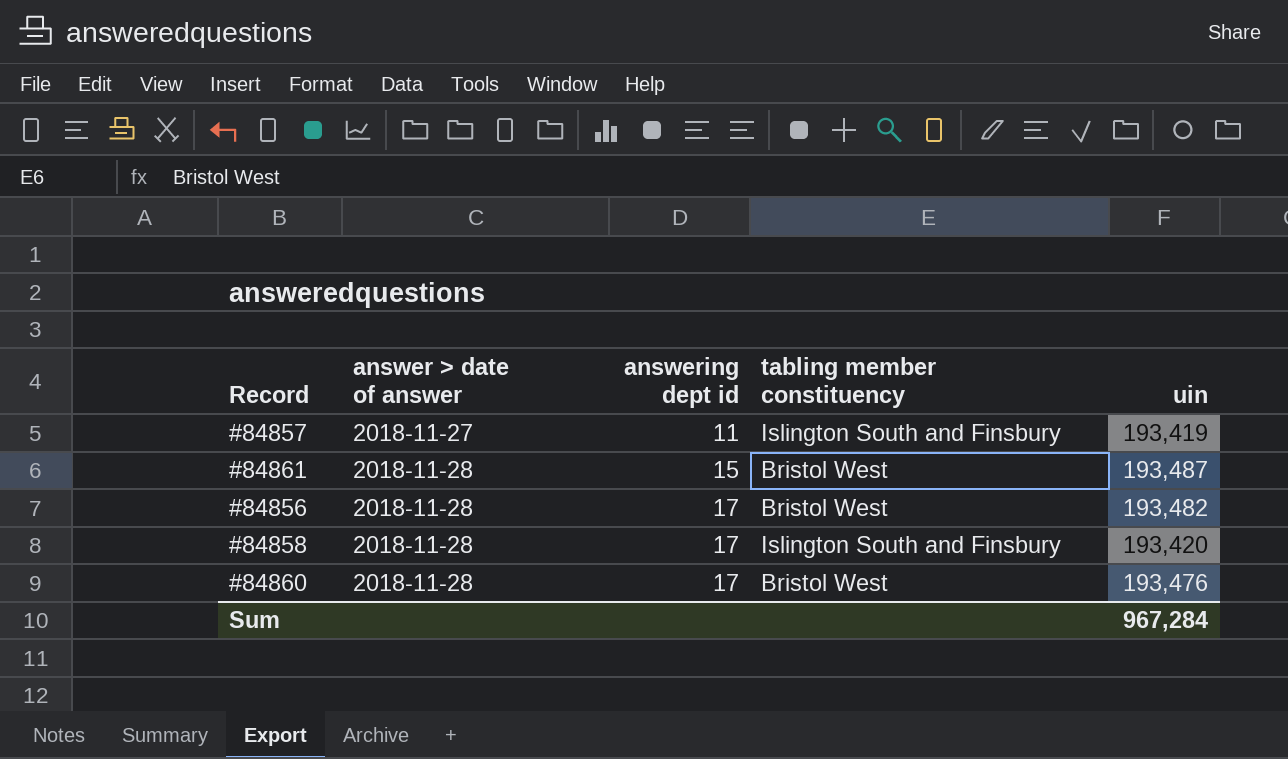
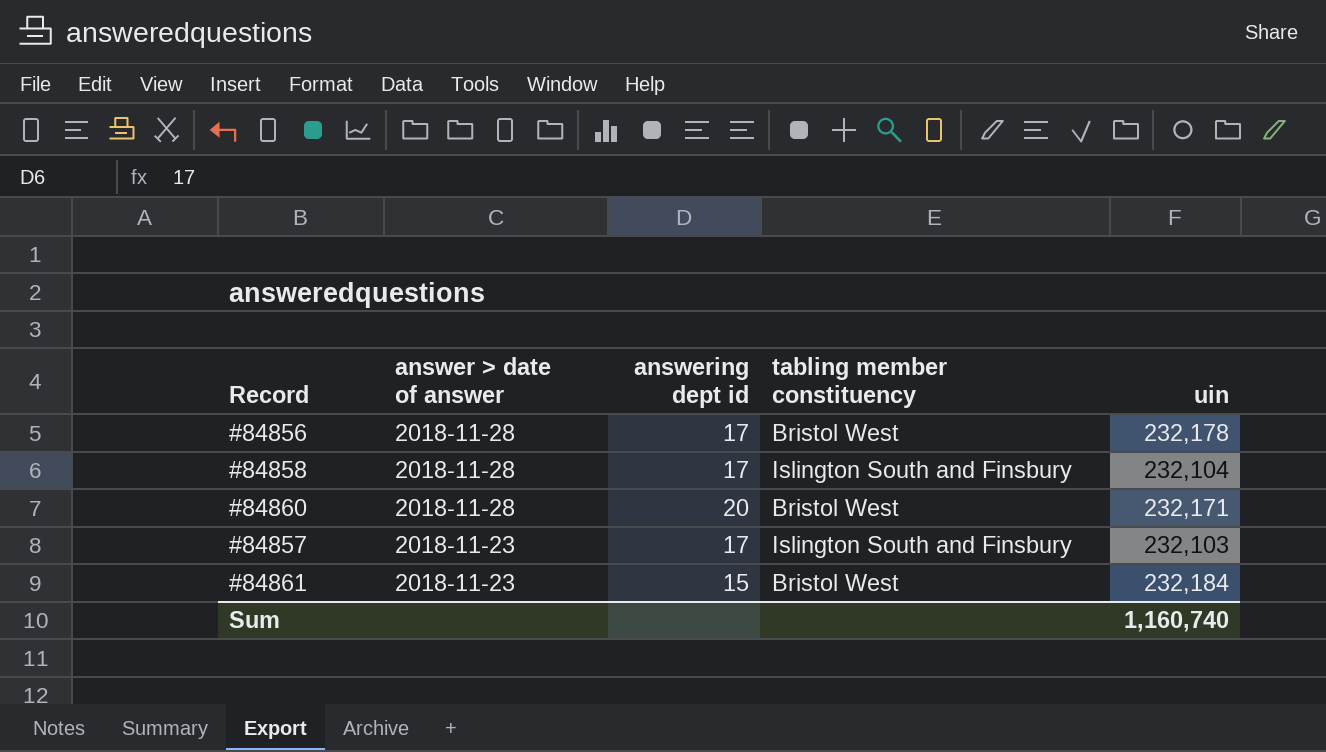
row order: answer > date of answer ascending -> answer > date of answer descending
#84856 | uin: 193,482 -> 232,178
#84858 | uin: 193,420 -> 232,104
#84860 | answering dept id: 17 -> 20
#84860 | uin: 193,476 -> 232,171
#84857 | answer > date of answer: 2018-11-27 -> 2018-11-23
#84857 | answering dept id: 11 -> 17
#84857 | uin: 193,419 -> 232,103
#84861 | answer > date of answer: 2018-11-28 -> 2018-11-23
#84861 | uin: 193,487 -> 232,184
Sum | uin: 967,284 -> 1,160,740

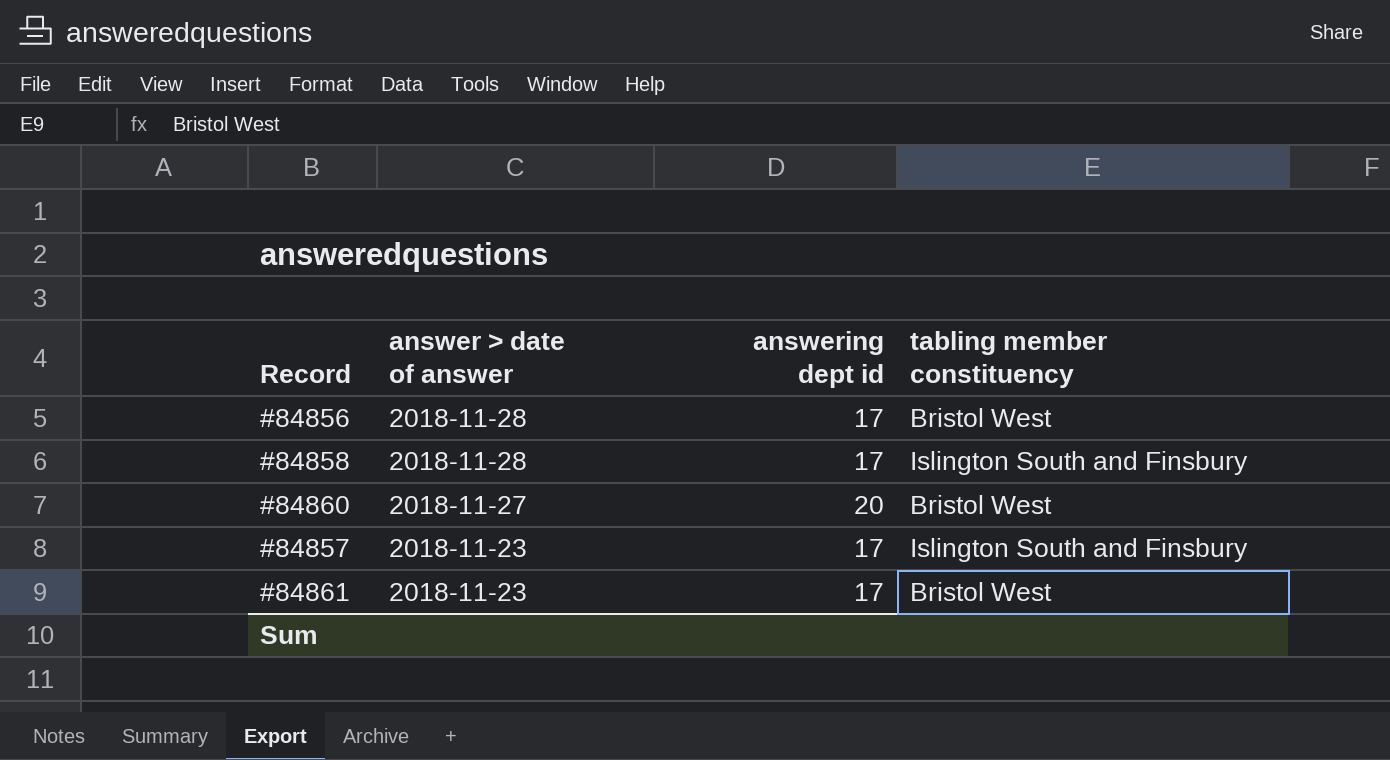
column uin | position: 5 -> none
#84860 | answer > date of answer: 2018-11-28 -> 2018-11-27
#84861 | answering dept id: 15 -> 17

